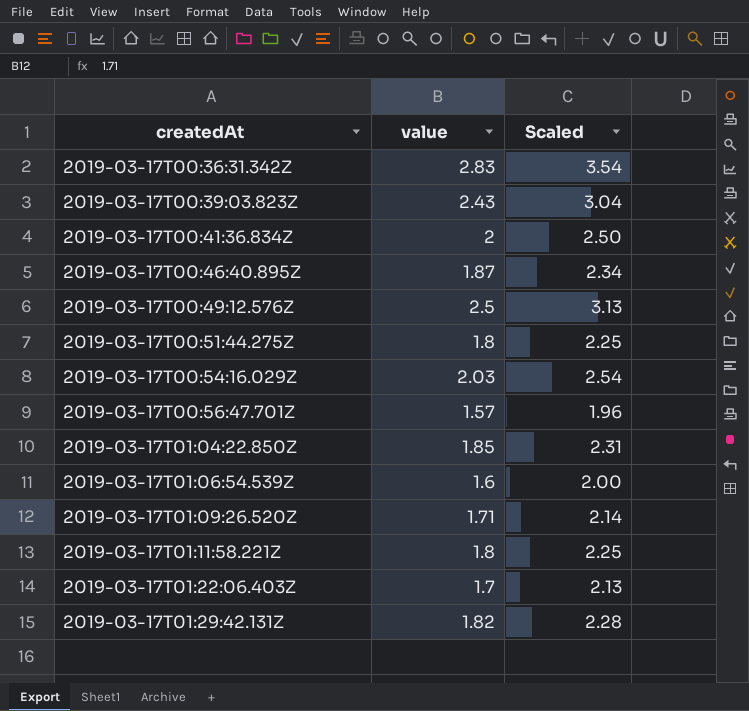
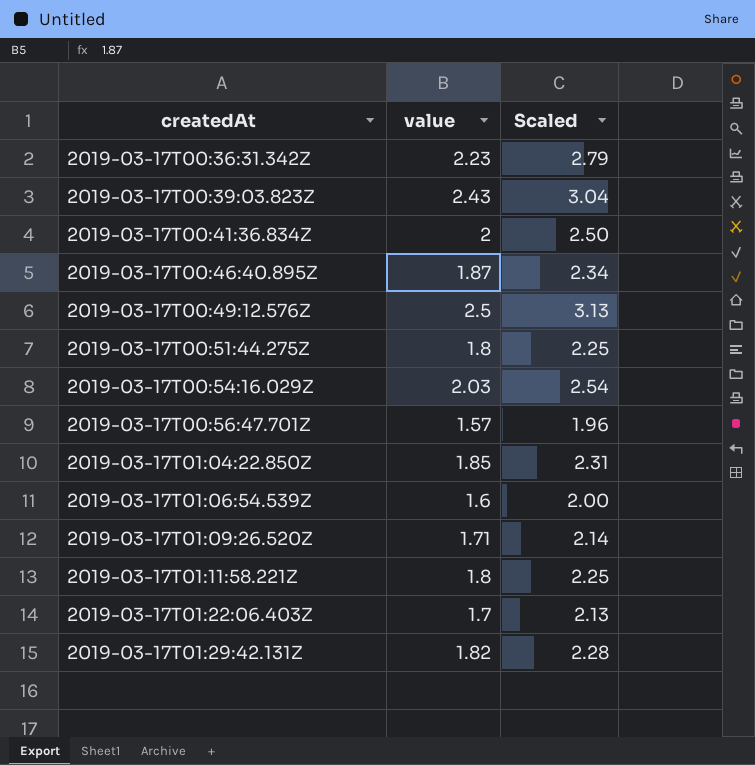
2019-03-17T00:36:31.342Z | value: 2.83 -> 2.23
2019-03-17T00:36:31.342Z | Scaled: 3.54 -> 2.79

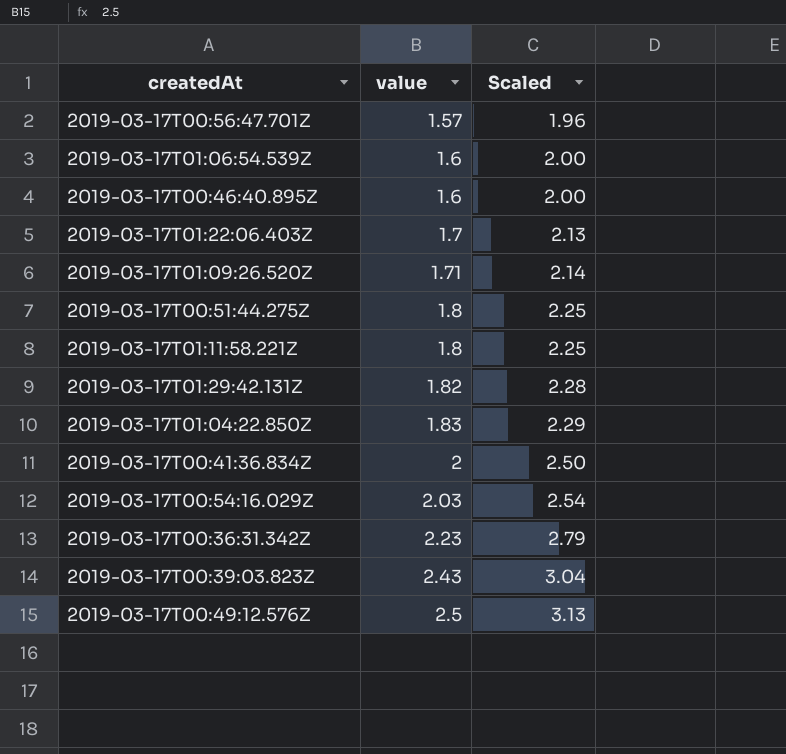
row order: createdAt ascending -> value ascending
2019-03-17T00:46:40.895Z | value: 1.87 -> 1.6
2019-03-17T00:46:40.895Z | Scaled: 2.34 -> 2.00
2019-03-17T01:04:22.850Z | value: 1.85 -> 1.83
2019-03-17T01:04:22.850Z | Scaled: 2.31 -> 2.29

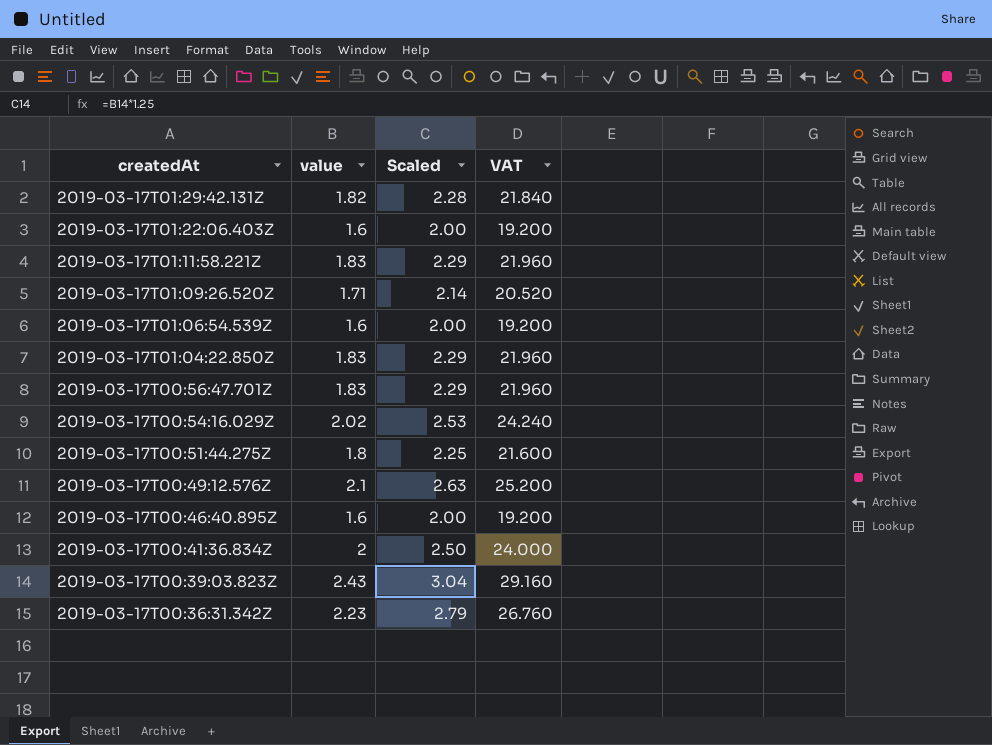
row order: value ascending -> createdAt descending
column VAT | formula: none -> [value] * 12
2019-03-17T01:22:06.403Z | value: 1.7 -> 1.6
2019-03-17T01:22:06.403Z | Scaled: 2.13 -> 2.00
2019-03-17T01:11:58.221Z | value: 1.8 -> 1.83
2019-03-17T01:11:58.221Z | Scaled: 2.25 -> 2.29
2019-03-17T00:56:47.701Z | value: 1.57 -> 1.83
2019-03-17T00:56:47.701Z | Scaled: 1.96 -> 2.29
2019-03-17T00:54:16.029Z | value: 2.03 -> 2.02
2019-03-17T00:54:16.029Z | Scaled: 2.54 -> 2.53
2019-03-17T00:49:12.576Z | value: 2.5 -> 2.1
2019-03-17T00:49:12.576Z | Scaled: 3.13 -> 2.63

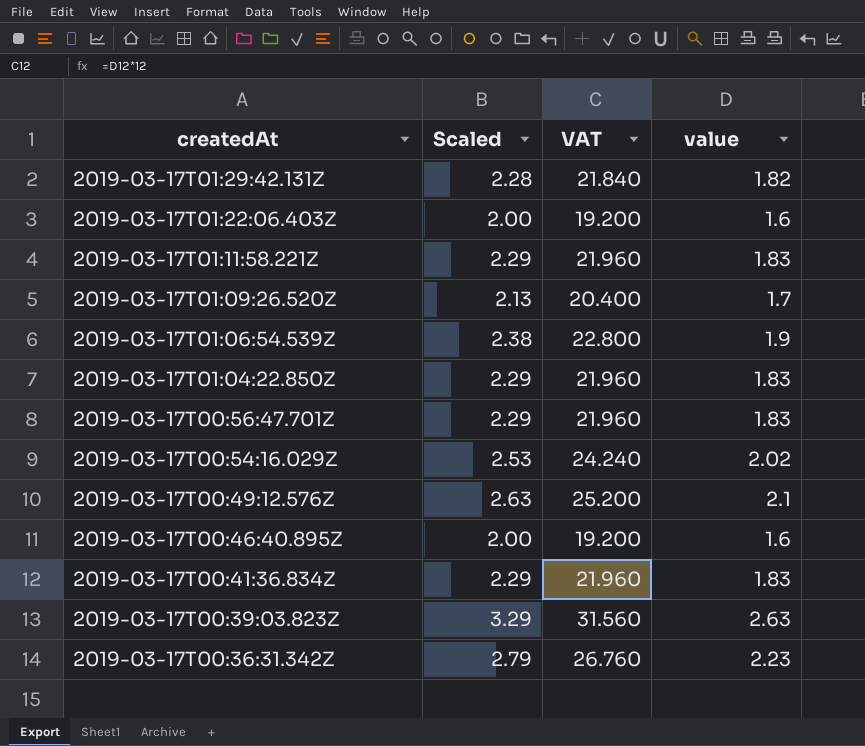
column value | position: 2 -> 4
row 2019-03-17T00:51:44.275Z: 1.8 | 2.25 | 21.600 -> none
2019-03-17T01:09:26.520Z | Scaled: 2.14 -> 2.13
2019-03-17T01:09:26.520Z | VAT: 20.520 -> 20.400
2019-03-17T01:09:26.520Z | value: 1.71 -> 1.7
2019-03-17T01:06:54.539Z | Scaled: 2.00 -> 2.38
2019-03-17T01:06:54.539Z | VAT: 19.200 -> 22.800
2019-03-17T01:06:54.539Z | value: 1.6 -> 1.9
2019-03-17T00:41:36.834Z | Scaled: 2.50 -> 2.29
2019-03-17T00:41:36.834Z | VAT: 24.000 -> 21.960
2019-03-17T00:41:36.834Z | value: 2 -> 1.83
2019-03-17T00:39:03.823Z | Scaled: 3.04 -> 3.29
2019-03-17T00:39:03.823Z | VAT: 29.160 -> 31.560
2019-03-17T00:39:03.823Z | value: 2.43 -> 2.63

